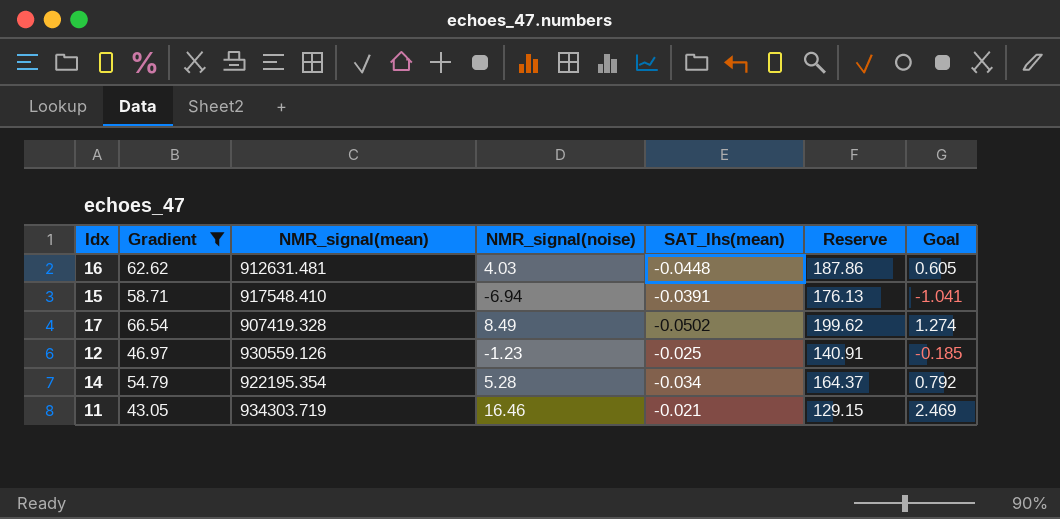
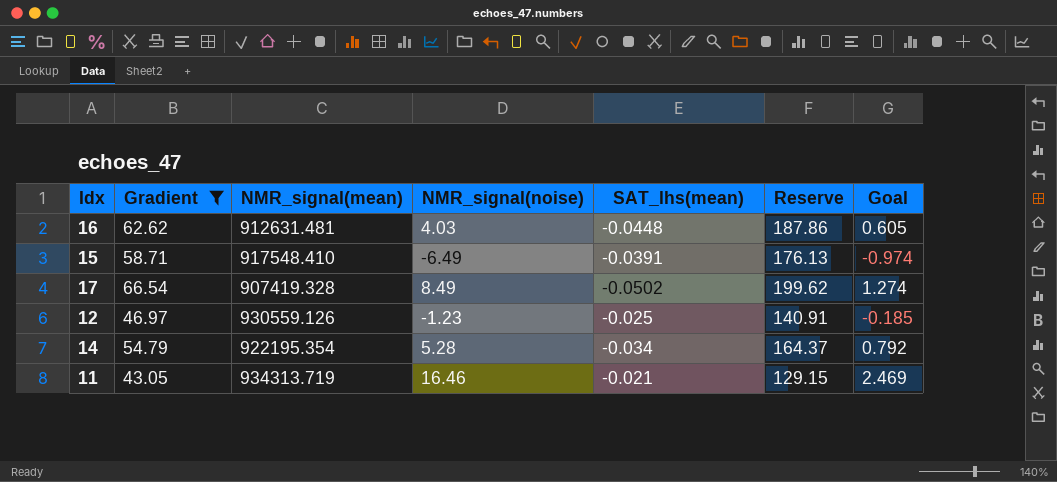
15 | NMR_signal(noise): -6.94 -> -6.49
15 | Goal: -1.041 -> -0.974
11 | NMR_signal(mean): 934303.719 -> 934313.719

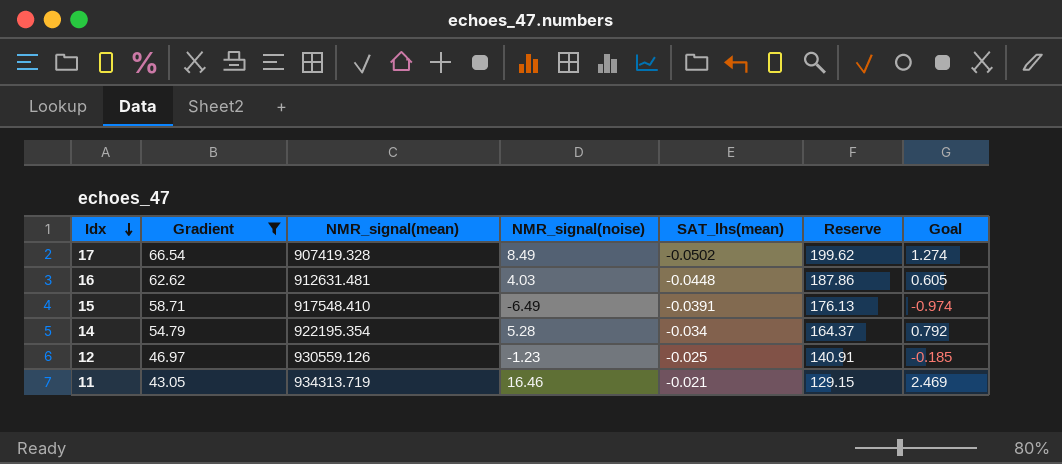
row order: none -> Idx descending

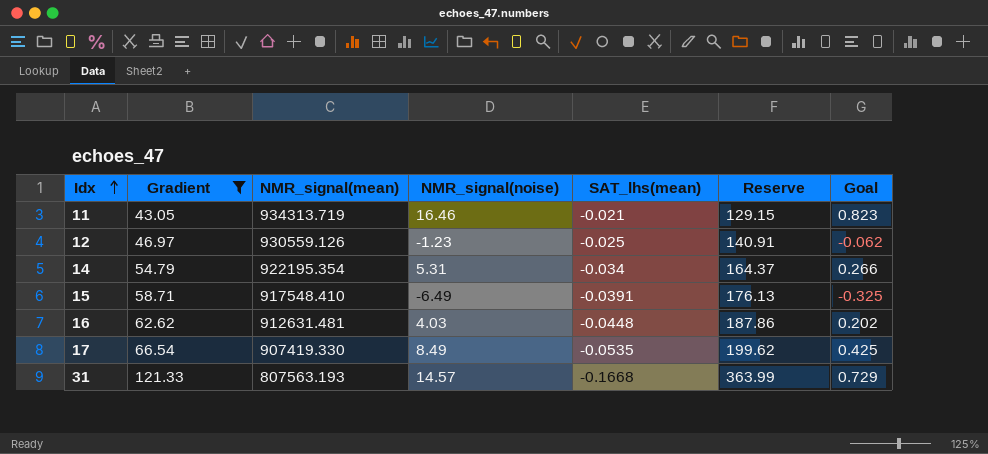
row order: Idx descending -> Idx ascending
column Goal | formula: [NMR_signal(noise)] * 0.15 -> [NMR_signal(noise)] * 0.05
14 | NMR_signal(noise): 5.28 -> 5.31
17 | NMR_signal(mean): 907419.328 -> 907419.330
17 | SAT_lhs(mean): -0.0502 -> -0.0535
row 31: none -> 121.33 | 807563.193 | 14.57 | -0.1668 | 363.99 | 0.729

